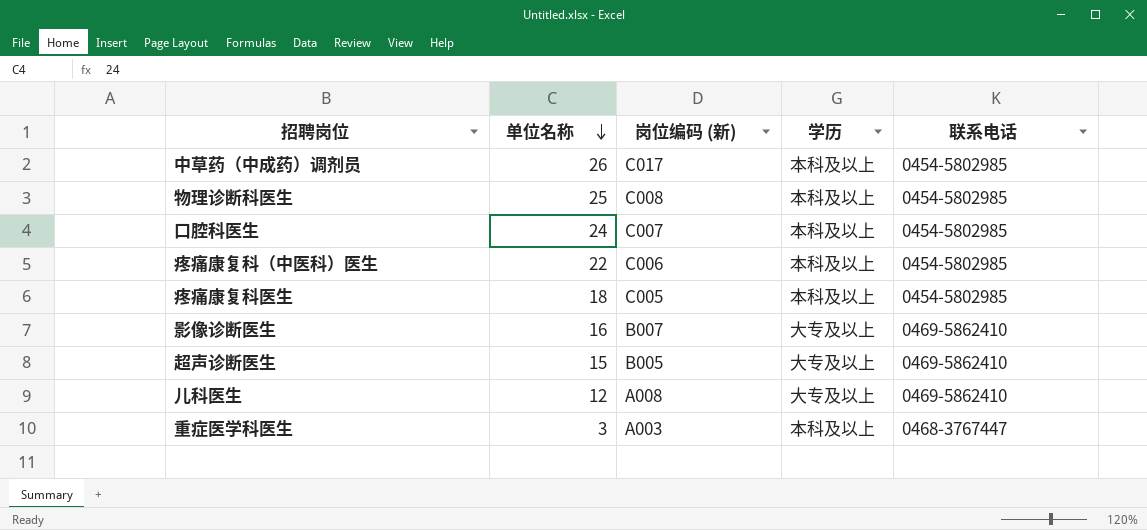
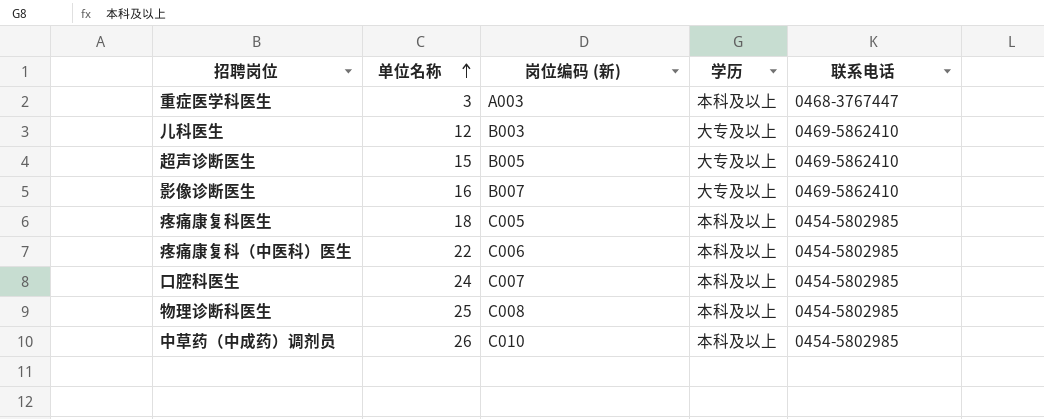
row order: 单位名称 descending -> 单位名称 ascending
儿科医生 | 岗位编码 (新): A008 -> B003
中草药（中成药）调剂员 | 岗位编码 (新): C017 -> C010

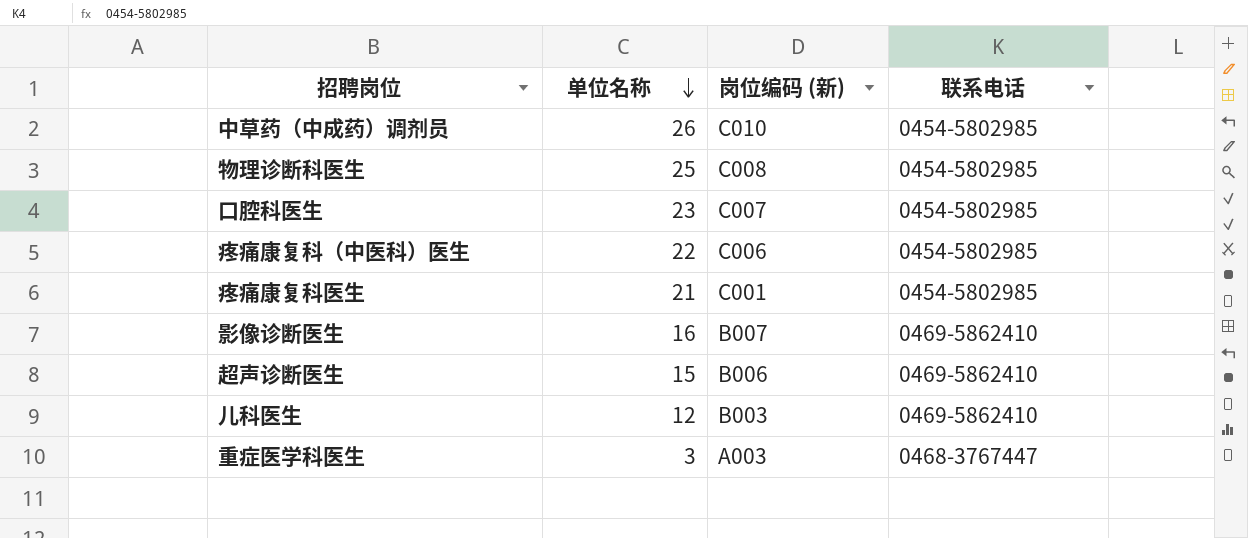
row order: 单位名称 ascending -> 单位名称 descending
column 学历 | position: 4 -> none
口腔科医生 | 单位名称: 24 -> 23
疼痛康复科医生 | 单位名称: 18 -> 21
疼痛康复科医生 | 岗位编码 (新): C005 -> C001
超声诊断医生 | 岗位编码 (新): B005 -> B006

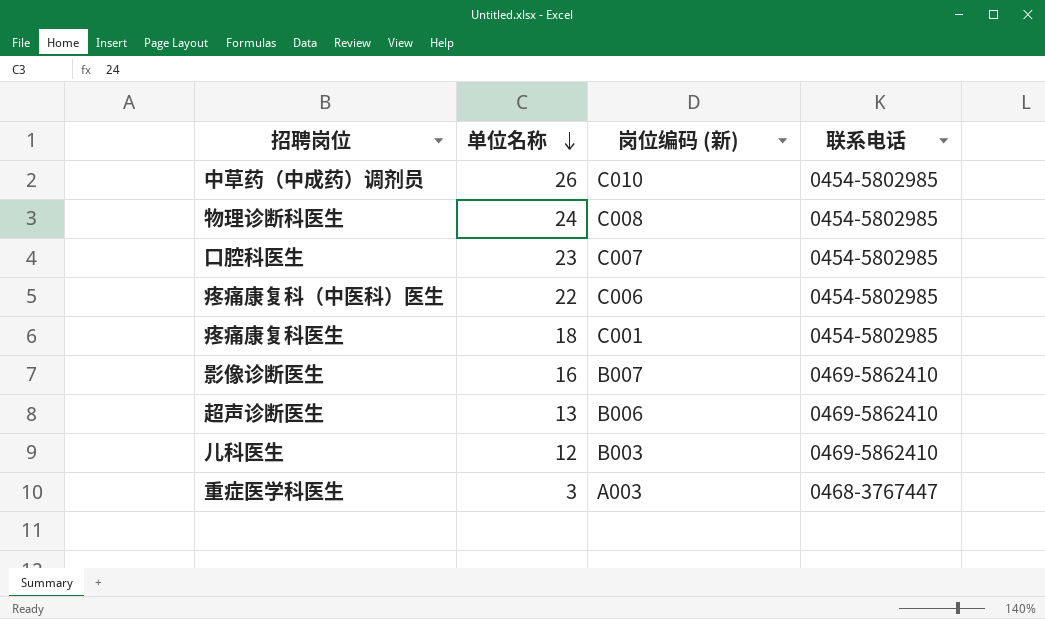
物理诊断科医生 | 单位名称: 25 -> 24
疼痛康复科医生 | 单位名称: 21 -> 18
超声诊断医生 | 单位名称: 15 -> 13

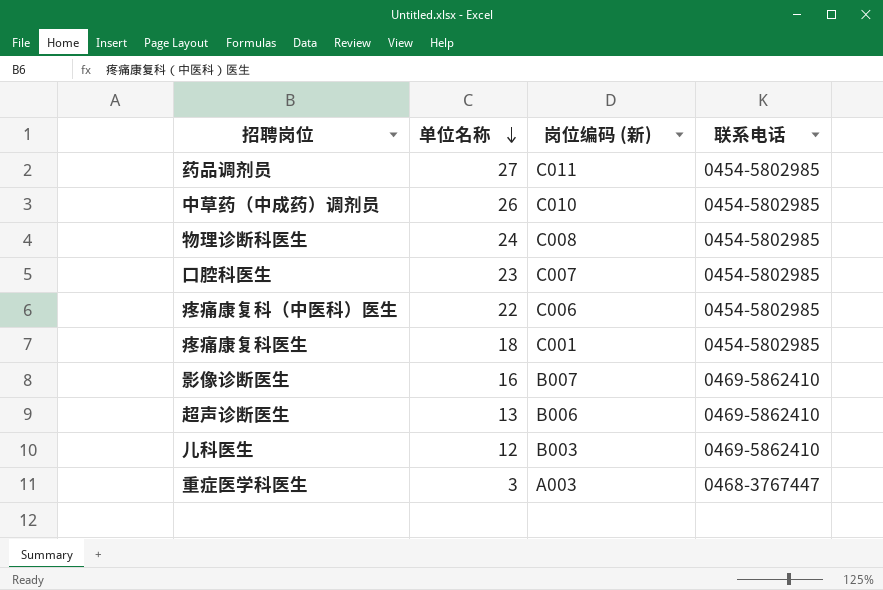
row 药品调剂员: none -> 27 | C011 | 0454-5802985

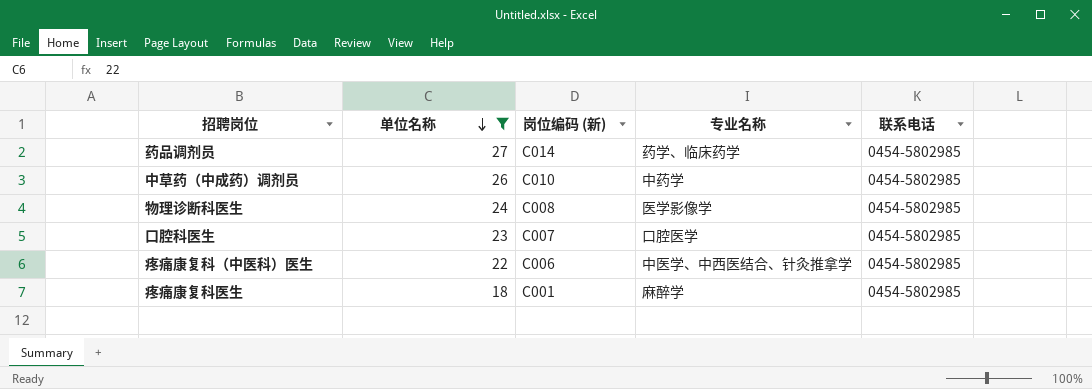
filter: none -> 单位名称 >= 18
column 专业名称 | position: none -> 4
药品调剂员 | 岗位编码 (新): C011 -> C014

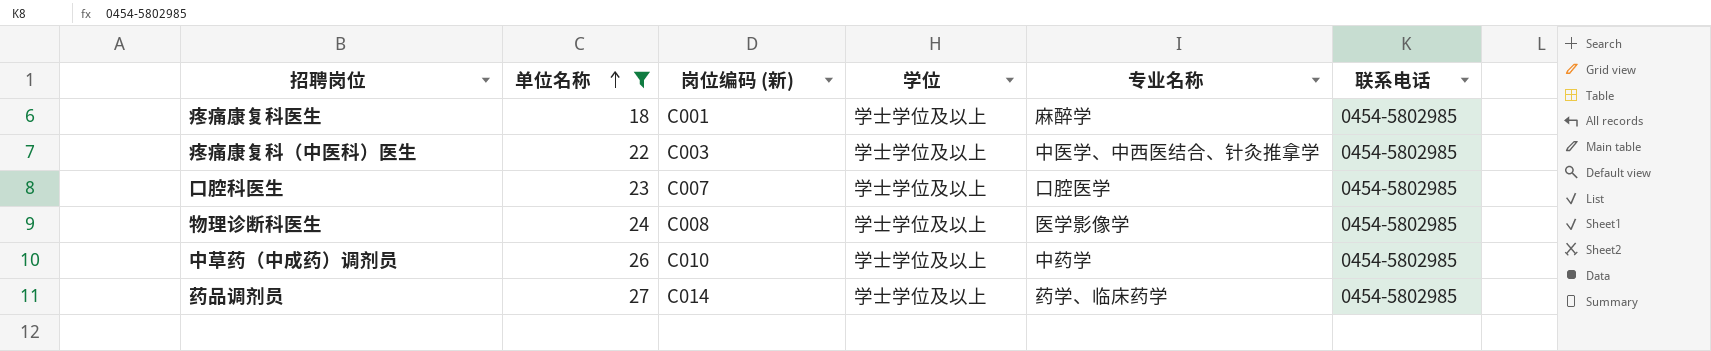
row order: 单位名称 descending -> 单位名称 ascending
column 学位 | position: none -> 4
疼痛康复科（中医科）医生 | 岗位编码 (新): C006 -> C003

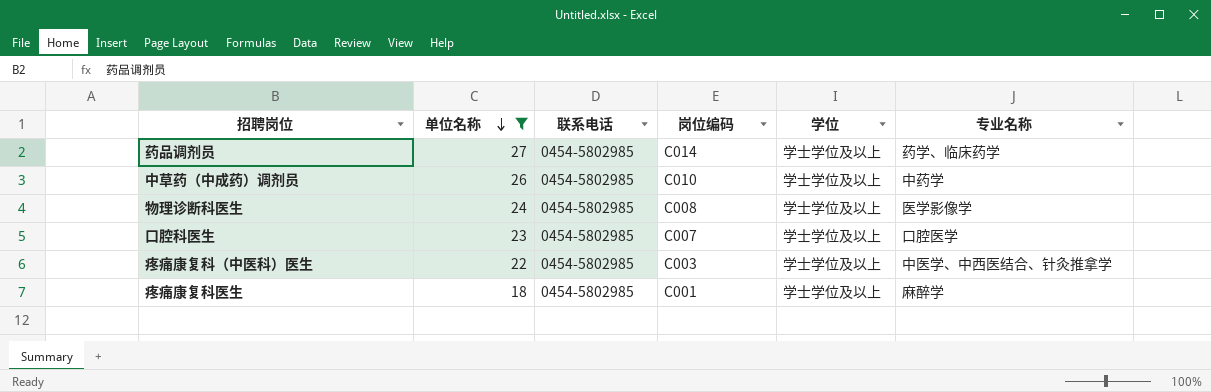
row order: 单位名称 ascending -> 单位名称 descending
column 联系电话 | position: 6 -> 3
column name: 岗位编码 (新) -> 岗位编码

